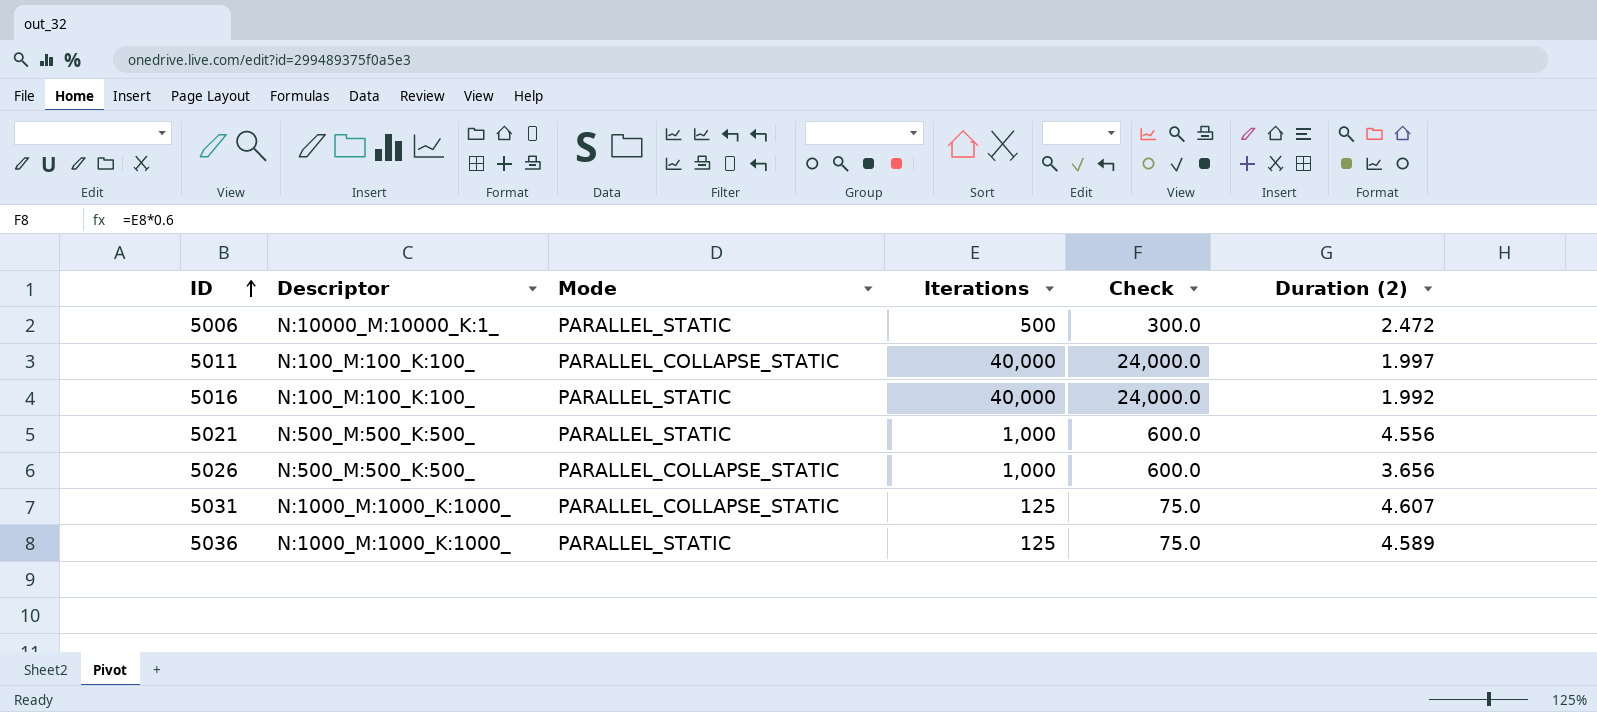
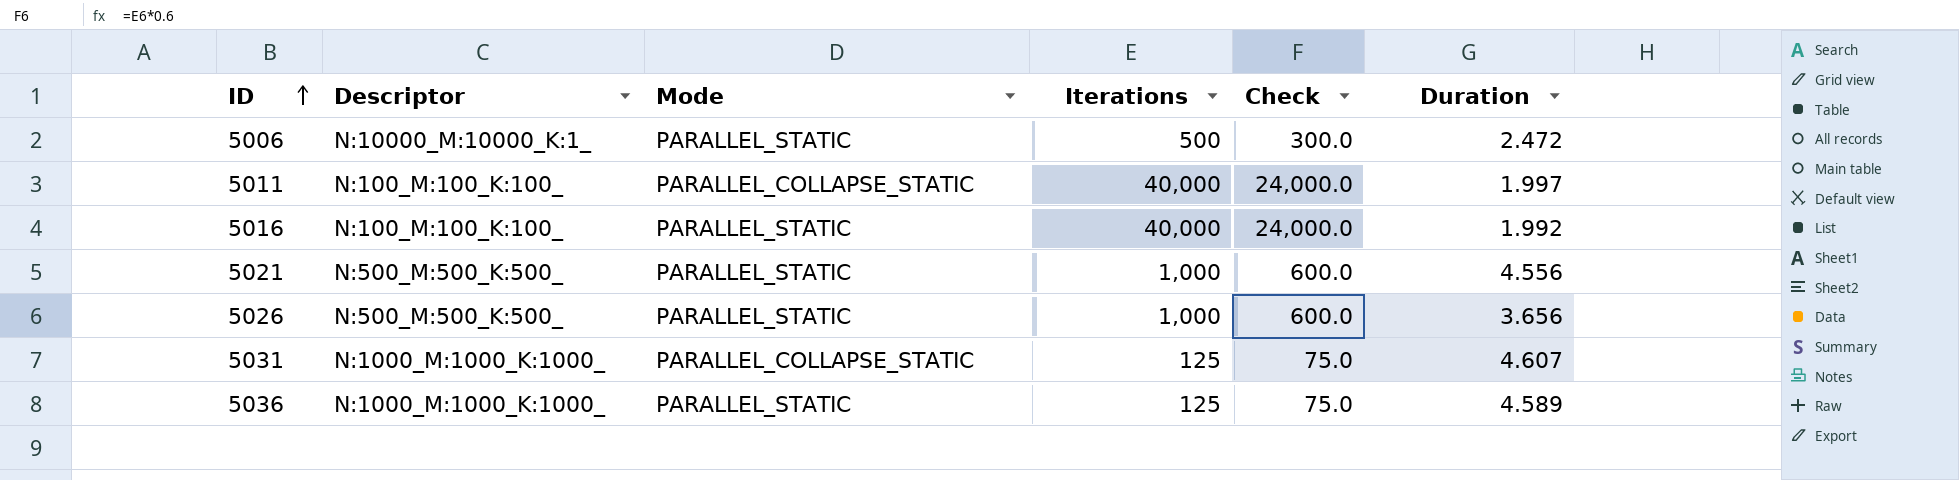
column name: Duration (2) -> Duration
5026 | Mode: PARALLEL_COLLAPSE_STATIC -> PARALLEL_STATIC

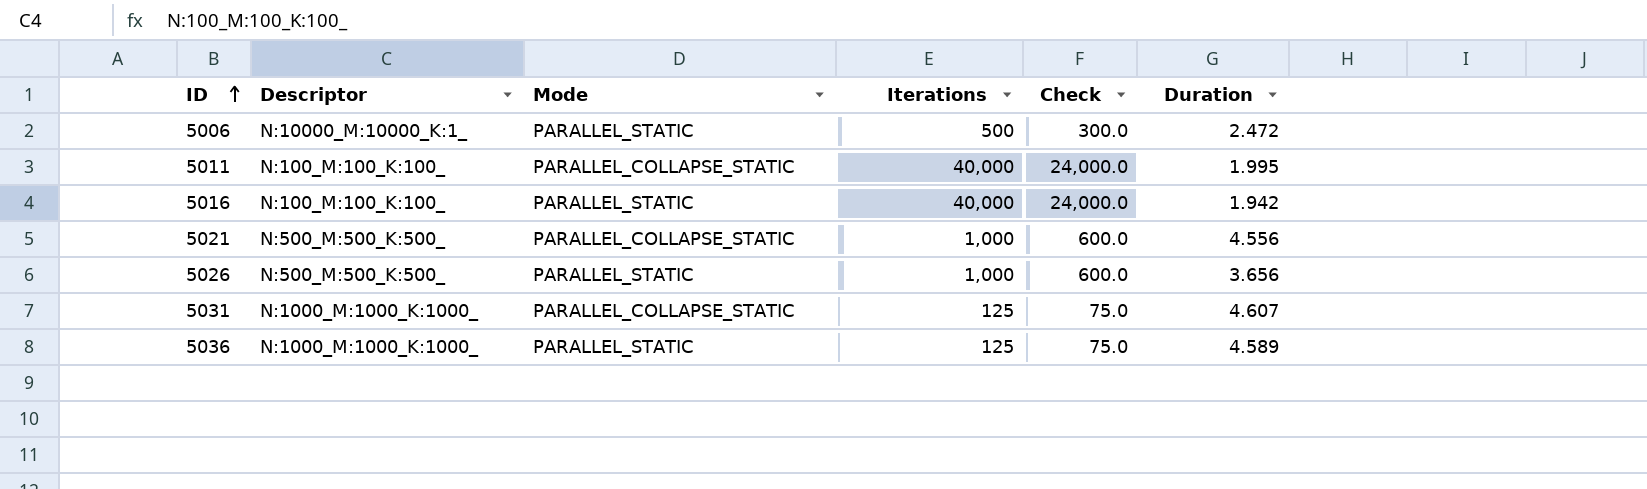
5011 | Duration: 1.997 -> 1.995
5016 | Duration: 1.992 -> 1.942
5021 | Mode: PARALLEL_STATIC -> PARALLEL_COLLAPSE_STATIC

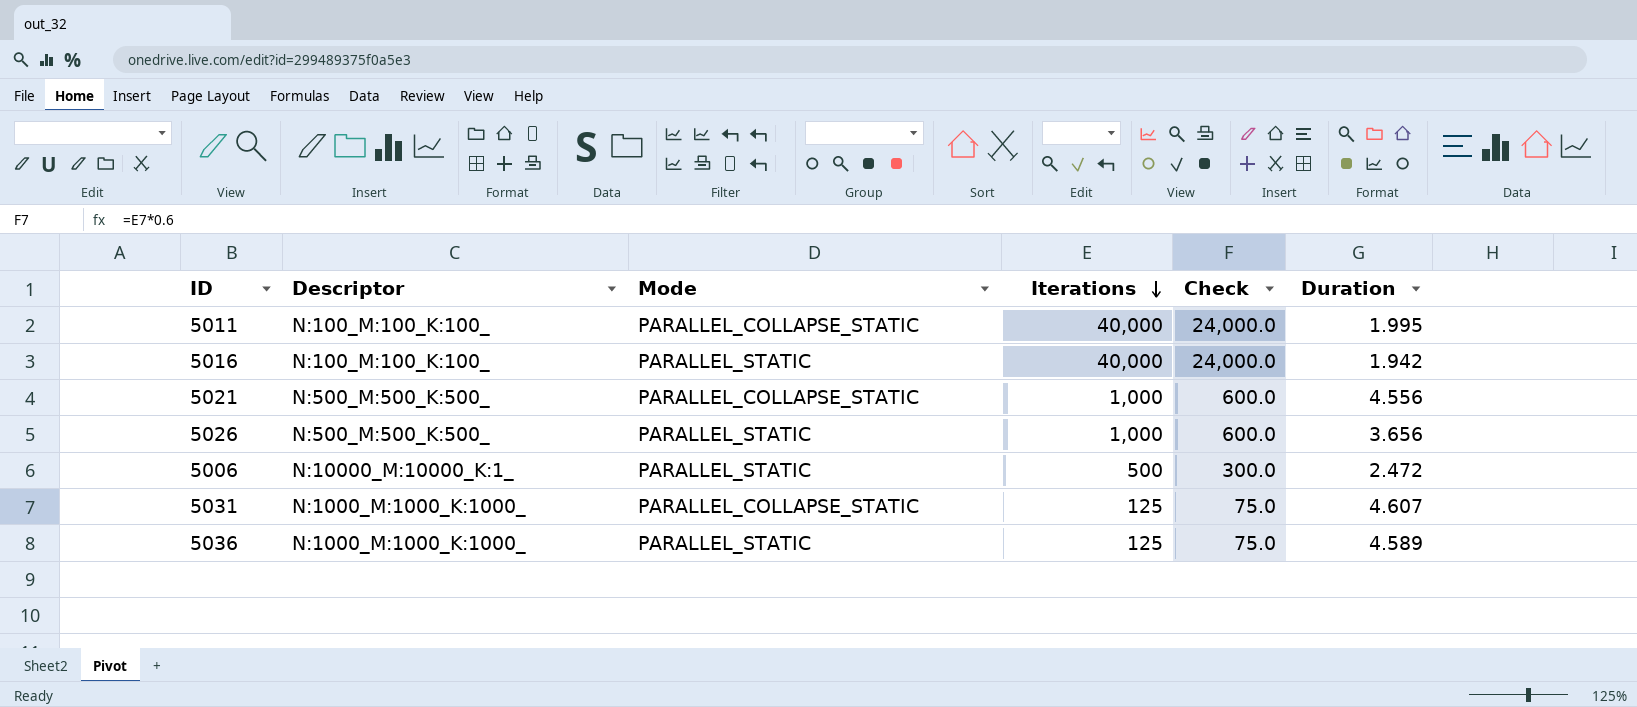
row order: ID ascending -> Iterations descending

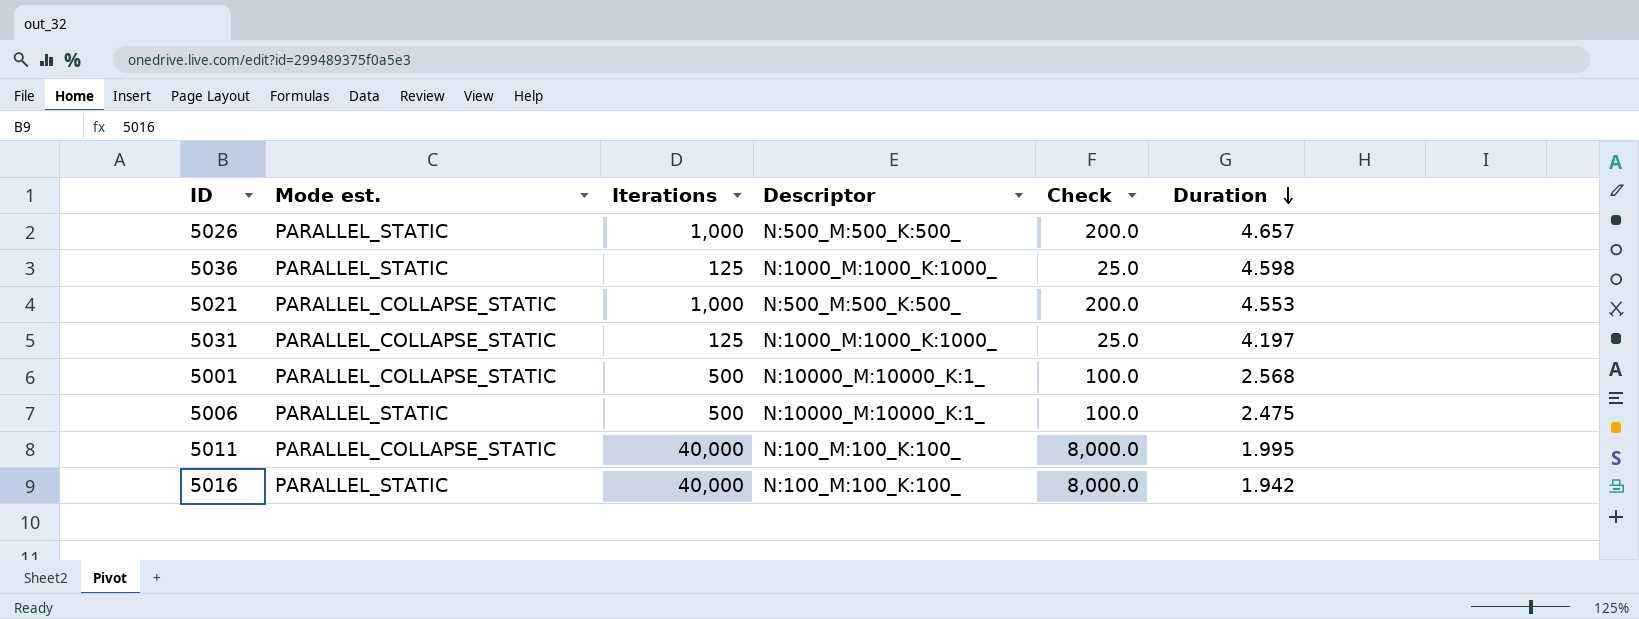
row order: Iterations descending -> Duration descending
column name: Mode -> Mode est.
column Descriptor | position: 2 -> 4
column Check | formula: [Iterations] * 0.6 -> [Iterations] * 0.2
5026 | Duration: 3.656 -> 4.657
5036 | Duration: 4.589 -> 4.598
5021 | Duration: 4.556 -> 4.553
5031 | Duration: 4.607 -> 4.197
row 5001: none -> PARALLEL_COLLAPSE_STATIC | 500 | N:10000_M:10000_K:1_ | 100.0 | 2.568
5006 | Duration: 2.472 -> 2.475

